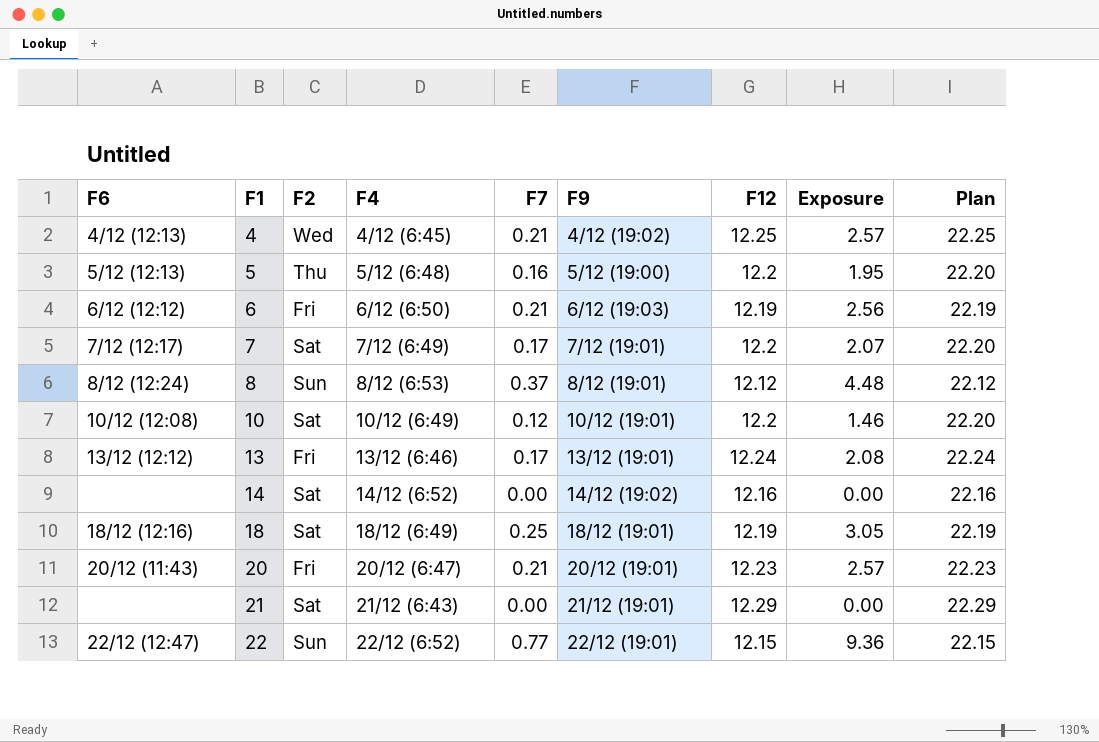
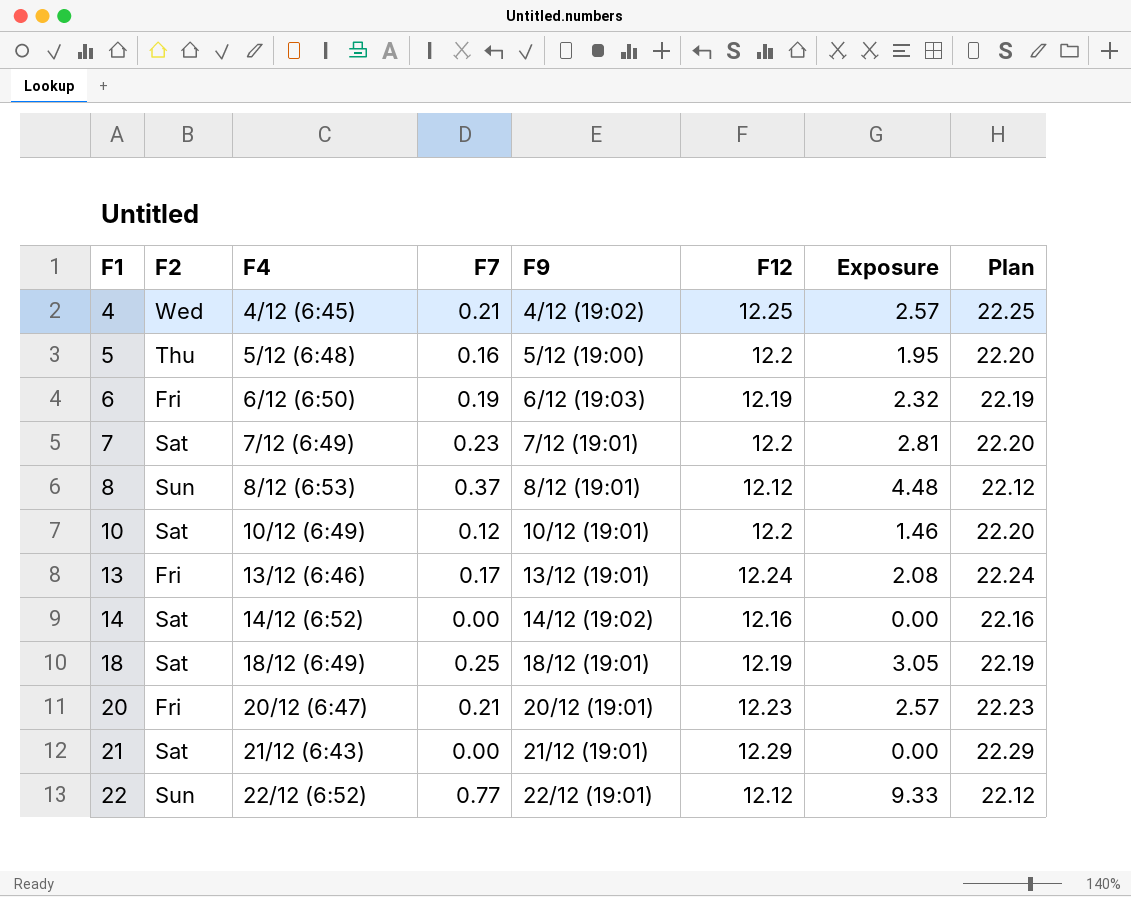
column F6 | position: 1 -> none
6 | F7: 0.21 -> 0.19
6 | Exposure: 2.56 -> 2.32
7 | F7: 0.17 -> 0.23
7 | Exposure: 2.07 -> 2.81
22 | F12: 12.15 -> 12.12
22 | Exposure: 9.36 -> 9.33
22 | Plan: 22.15 -> 22.12

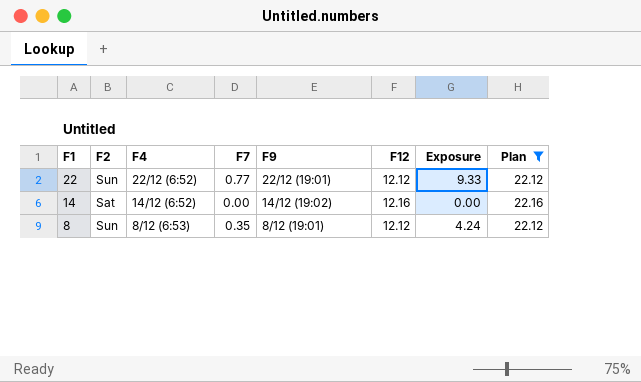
filter: none -> Plan <= 22.16
row order: F1 ascending -> F1 descending
8 | F7: 0.37 -> 0.35
8 | Exposure: 4.48 -> 4.24

